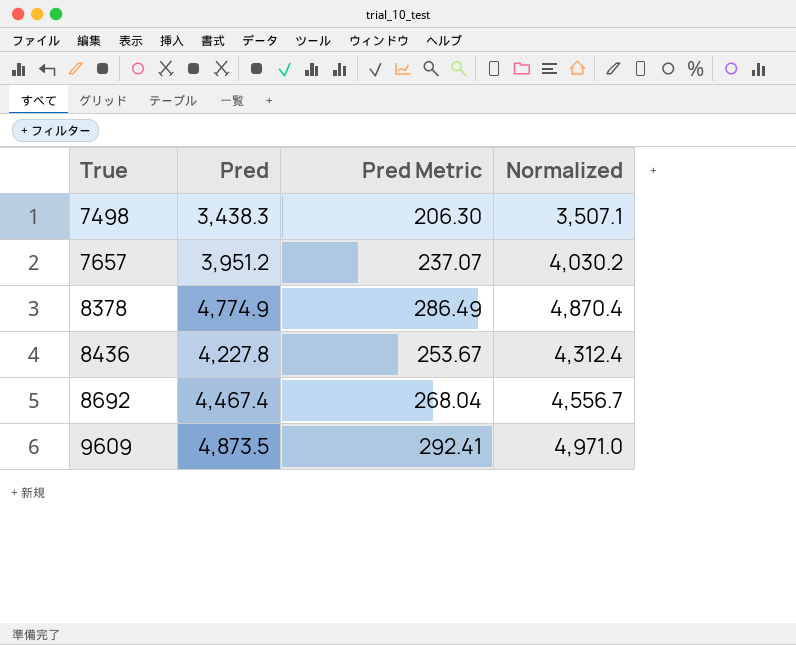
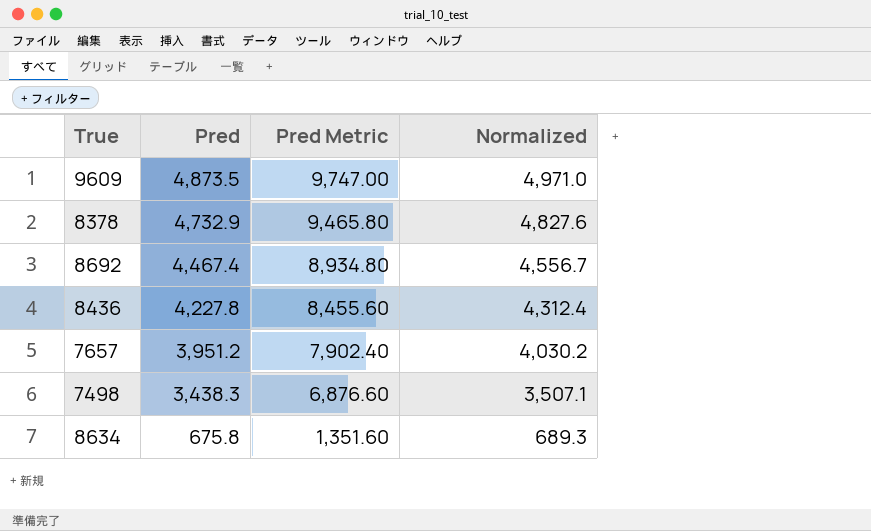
row order: True ascending -> Pred descending
column Pred Metric | formula: [Pred] * 0.06 -> [Pred] * 2
8378 | Pred: 4,774.9 -> 4,732.9
8378 | Normalized: 4,870.4 -> 4,827.6
row 8634: none -> 675.8 | 1,351.60 | 689.3

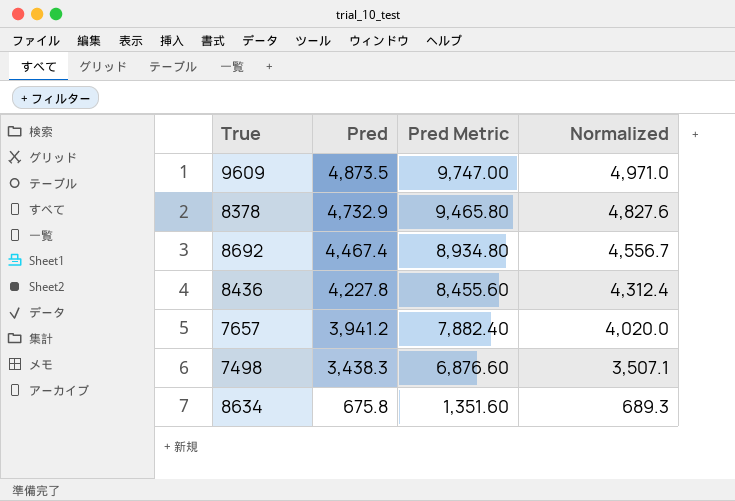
7657 | Pred: 3,951.2 -> 3,941.2
7657 | Pred Metric: 7,902.40 -> 7,882.40
7657 | Normalized: 4,030.2 -> 4,020.0

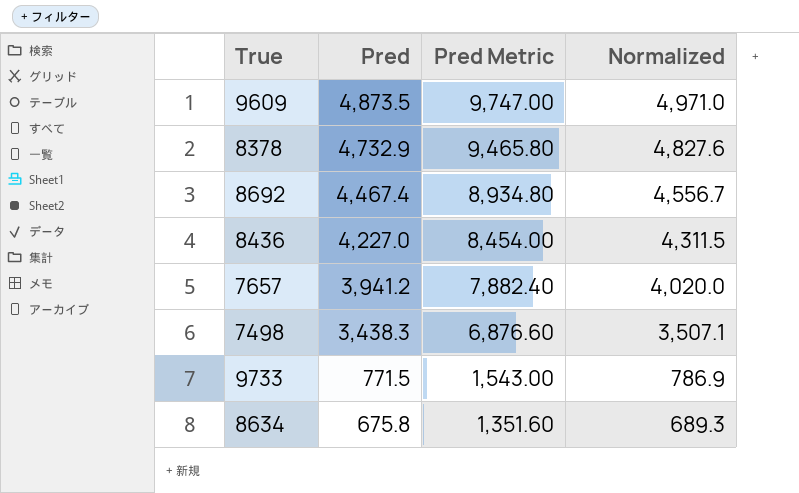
8436 | Pred: 4,227.8 -> 4,227.0
8436 | Pred Metric: 8,455.60 -> 8,454.00
8436 | Normalized: 4,312.4 -> 4,311.5
row 9733: none -> 771.5 | 1,543.00 | 786.9

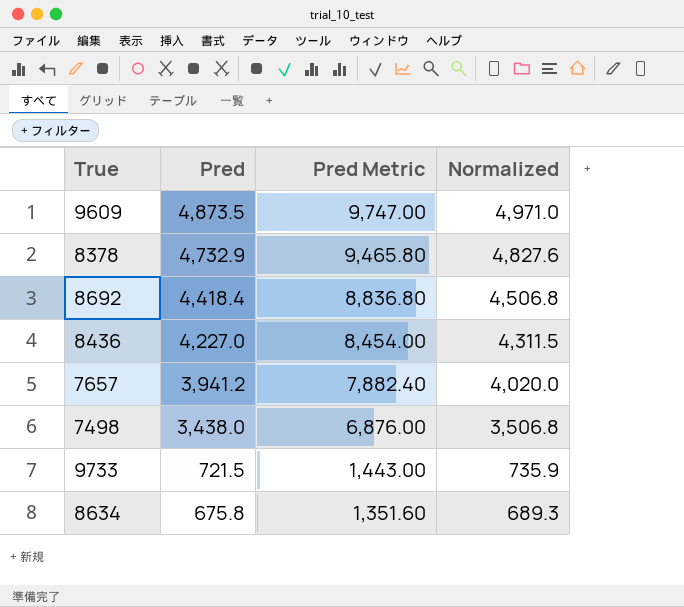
8692 | Pred: 4,467.4 -> 4,418.4
8692 | Pred Metric: 8,934.80 -> 8,836.80
8692 | Normalized: 4,556.7 -> 4,506.8
7498 | Pred: 3,438.3 -> 3,438.0
7498 | Pred Metric: 6,876.60 -> 6,876.00
7498 | Normalized: 3,507.1 -> 3,506.8
9733 | Pred: 771.5 -> 721.5
9733 | Pred Metric: 1,543.00 -> 1,443.00
9733 | Normalized: 786.9 -> 735.9

